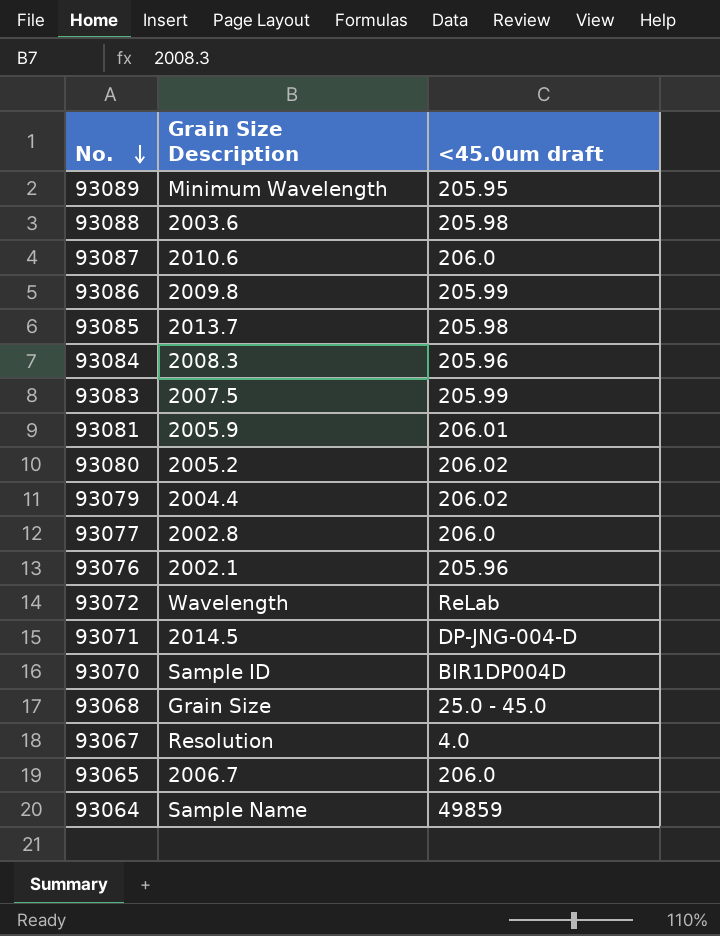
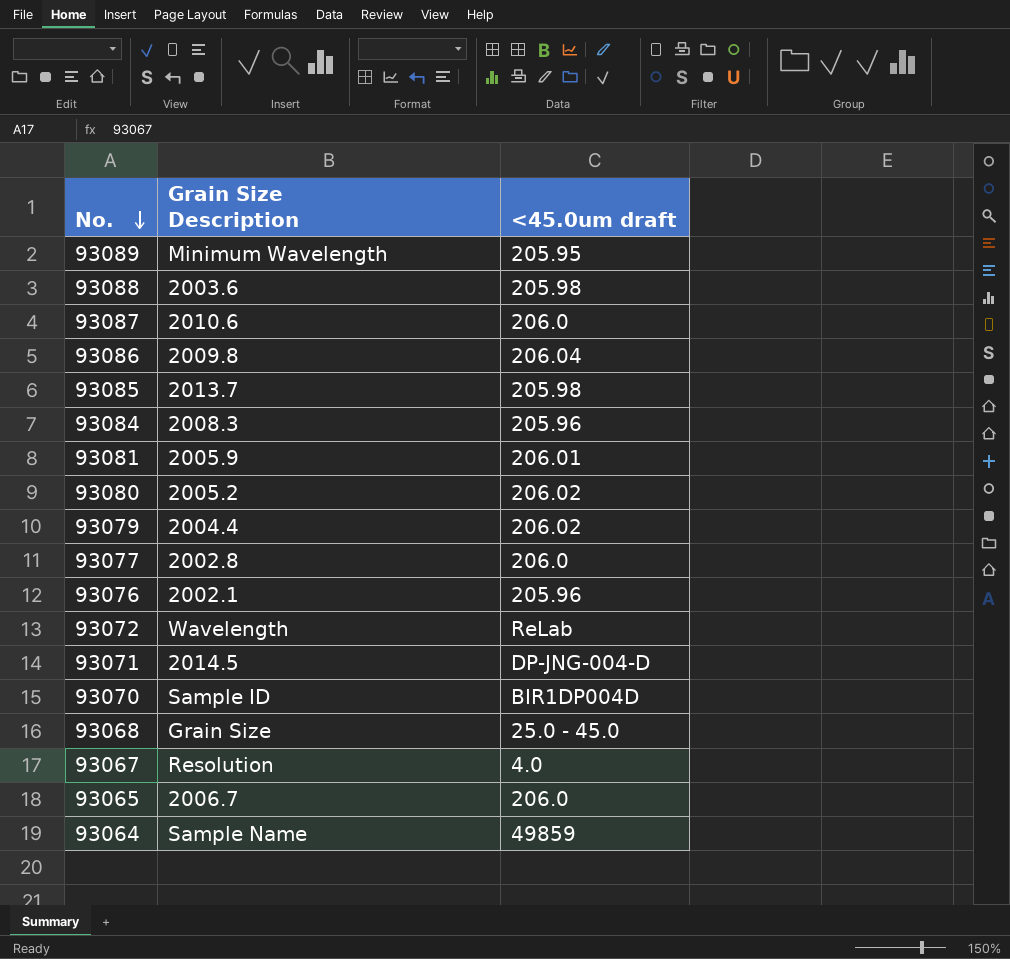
row 93083: 2007.5 | 205.99 -> none
93086 | <45.0um draft: 205.99 -> 206.04

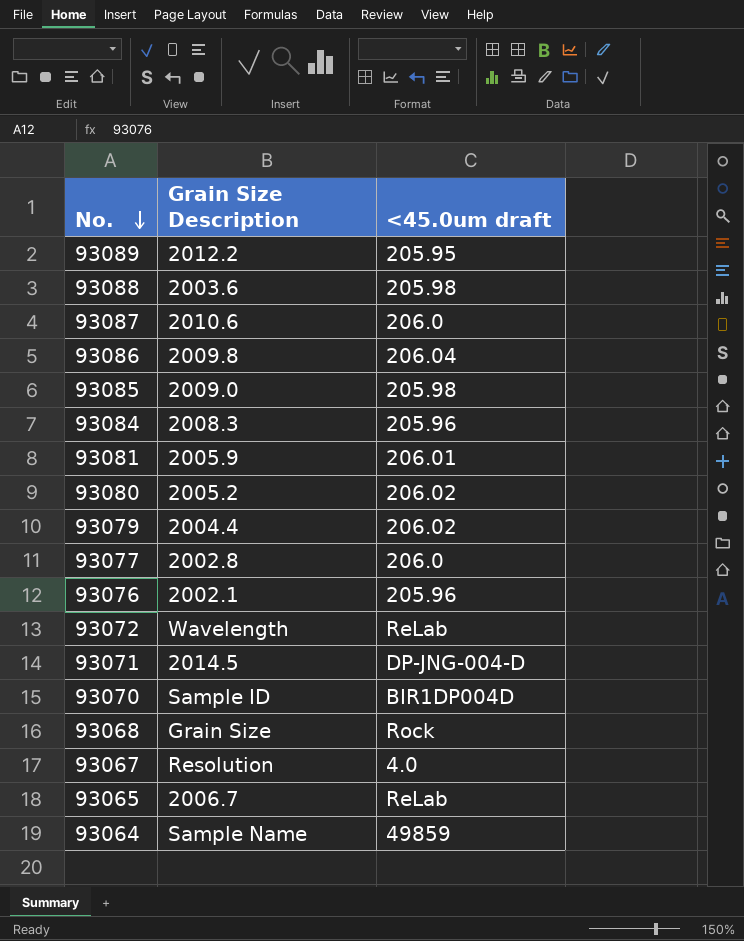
93089 | Grain Size Description: Minimum Wavelength -> 2012.2
93085 | Grain Size Description: 2013.7 -> 2009.0
93068 | <45.0um draft: 25.0 - 45.0 -> Rock
93065 | <45.0um draft: 206.0 -> ReLab

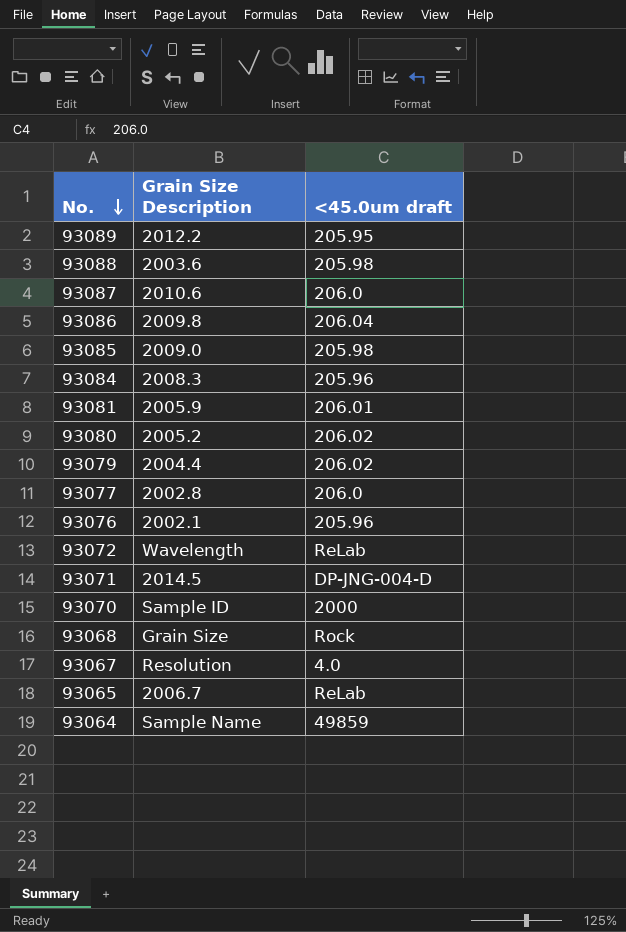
93070 | <45.0um draft: BIR1DP004D -> 2000

